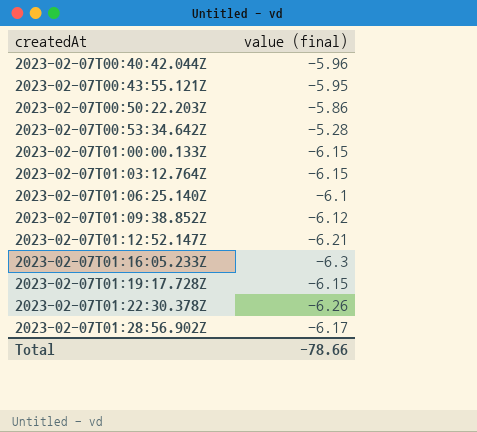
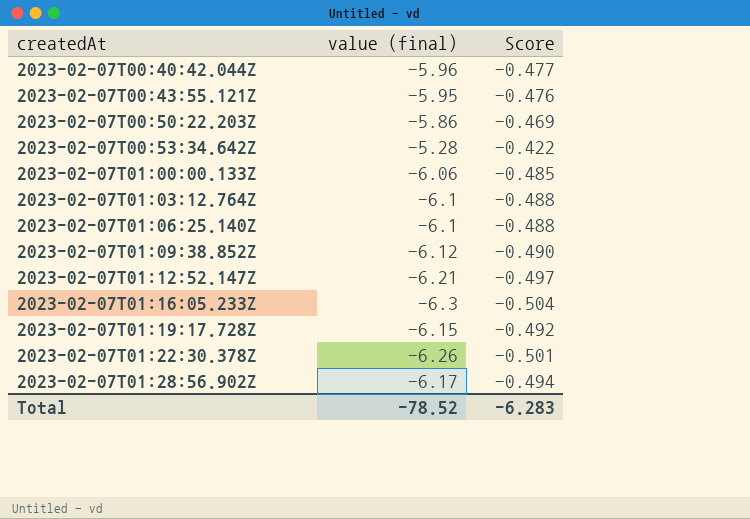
column Score | formula: none -> [value (final)] * 0.08
2023-02-07T01:00:00.133Z | value (final): -6.15 -> -6.06
2023-02-07T01:03:12.764Z | value (final): -6.15 -> -6.1
Total | value (final): -78.66 -> -78.52

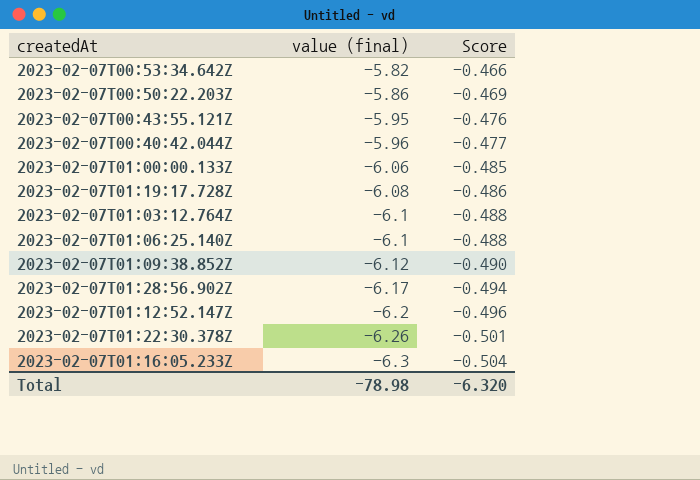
row order: createdAt ascending -> value (final) descending
2023-02-07T00:53:34.642Z | value (final): -5.28 -> -5.82
2023-02-07T00:53:34.642Z | Score: -0.422 -> -0.466
2023-02-07T01:19:17.728Z | value (final): -6.15 -> -6.08
2023-02-07T01:19:17.728Z | Score: -0.492 -> -0.486
2023-02-07T01:12:52.147Z | value (final): -6.21 -> -6.2
2023-02-07T01:12:52.147Z | Score: -0.497 -> -0.496
Total | value (final): -78.52 -> -78.98
Total | Score: -6.283 -> -6.320

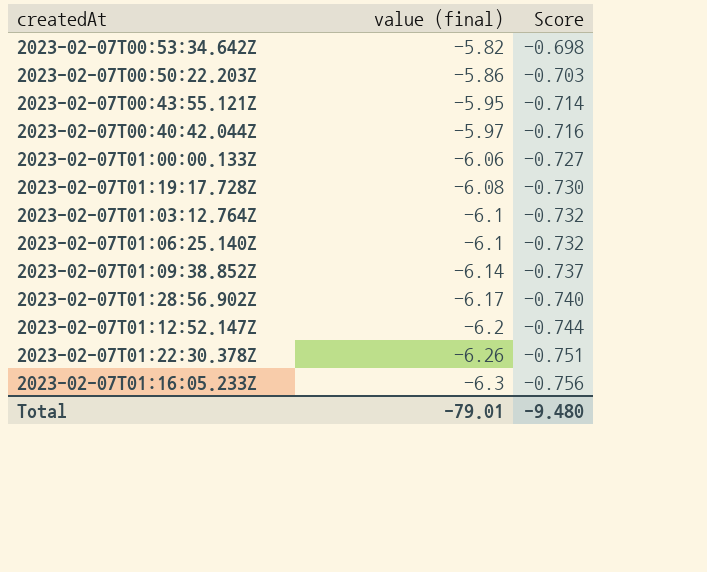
column Score | formula: [value (final)] * 0.08 -> [value (final)] * 0.12
2023-02-07T00:40:42.044Z | value (final): -5.96 -> -5.97
2023-02-07T01:09:38.852Z | value (final): -6.12 -> -6.14
Total | value (final): -78.98 -> -79.01
Total | Score: -6.320 -> -9.480

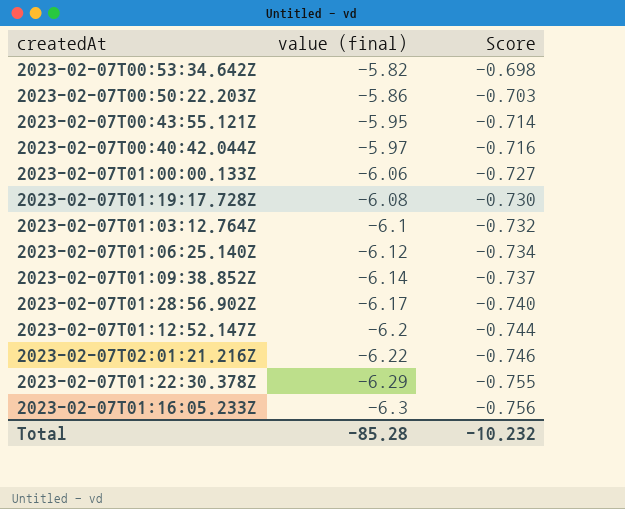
2023-02-07T01:06:25.140Z | value (final): -6.1 -> -6.12
2023-02-07T01:06:25.140Z | Score: -0.732 -> -0.734
row 2023-02-07T02:01:21.216Z: none -> -6.22 | -0.746
2023-02-07T01:22:30.378Z | value (final): -6.26 -> -6.29
2023-02-07T01:22:30.378Z | Score: -0.751 -> -0.755
Total | value (final): -79.01 -> -85.28
Total | Score: -9.480 -> -10.232

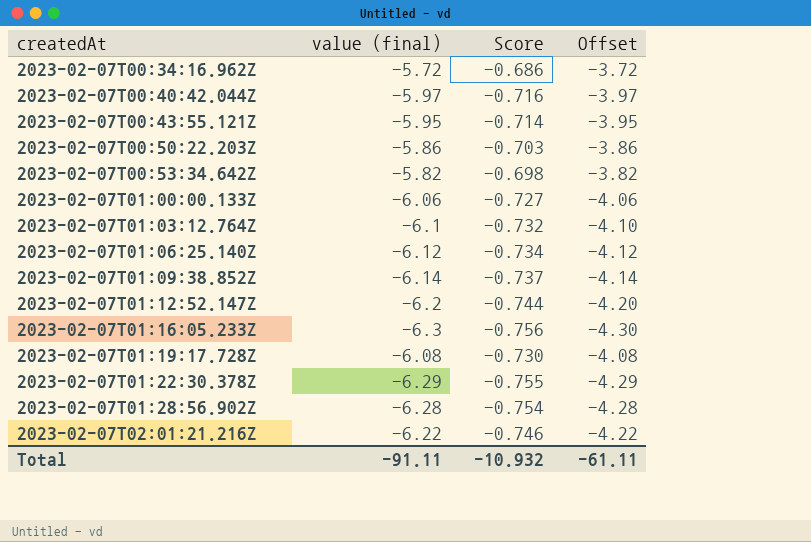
row order: value (final) descending -> createdAt ascending
column Offset | formula: none -> [value (final)] + 2
row 2023-02-07T00:34:16.962Z: none -> -5.72 | -0.686 | -3.72
2023-02-07T01:28:56.902Z | value (final): -6.17 -> -6.28
2023-02-07T01:28:56.902Z | Score: -0.740 -> -0.754
Total | value (final): -85.28 -> -91.11
Total | Score: -10.232 -> -10.932

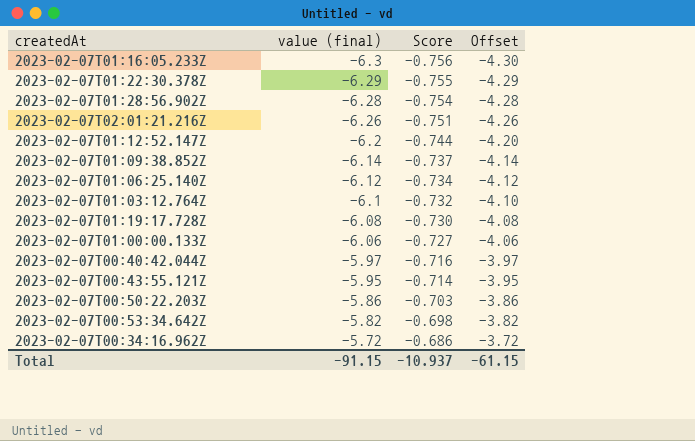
row order: createdAt ascending -> value (final) ascending
2023-02-07T02:01:21.216Z | value (final): -6.22 -> -6.26
2023-02-07T02:01:21.216Z | Score: -0.746 -> -0.751
2023-02-07T02:01:21.216Z | Offset: -4.22 -> -4.26
Total | value (final): -91.11 -> -91.15
Total | Score: -10.932 -> -10.937
Total | Offset: -61.11 -> -61.15

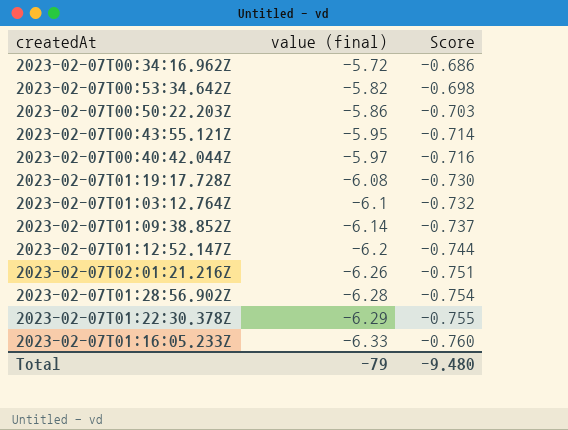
row order: value (final) ascending -> value (final) descending
column Offset | formula: [value (final)] + 2 -> none
row 2023-02-07T01:06:25.140Z: -6.12 | -0.734 | -4.12 -> none
row 2023-02-07T01:00:00.133Z: -6.06 | -0.727 | -4.06 -> none
2023-02-07T01:16:05.233Z | value (final): -6.3 -> -6.33
2023-02-07T01:16:05.233Z | Score: -0.756 -> -0.760
Total | value (final): -91.15 -> -79
Total | Score: -10.937 -> -9.480

